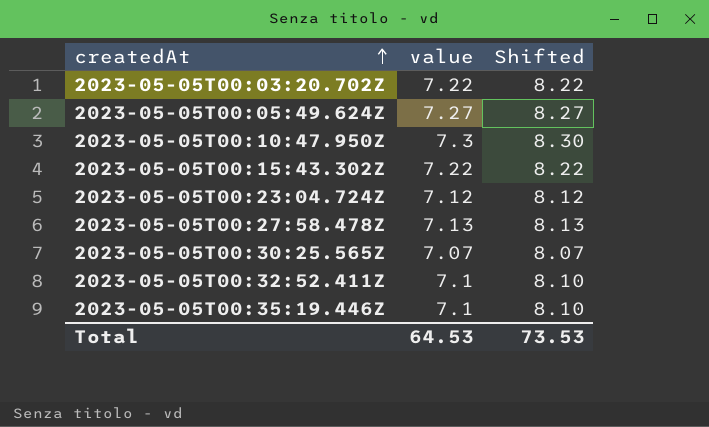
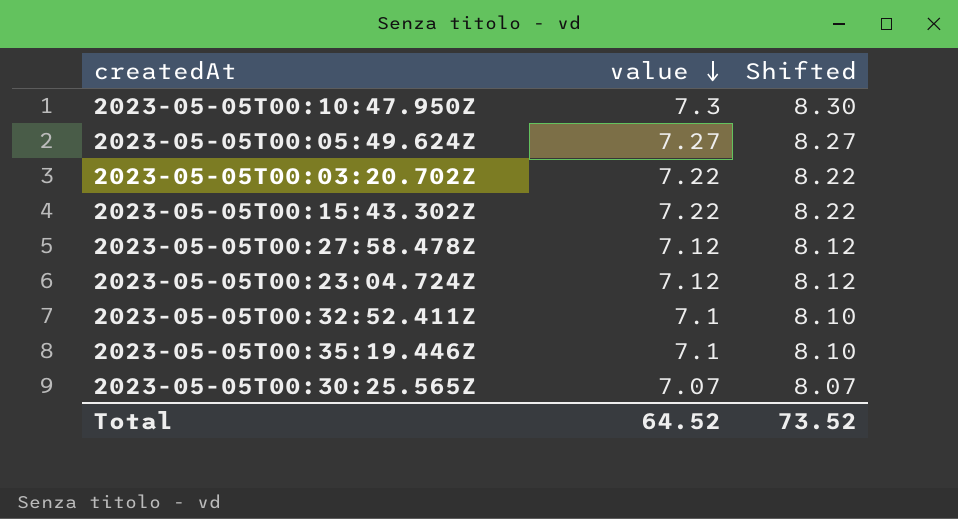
row order: createdAt ascending -> value descending
2023-05-05T00:27:58.478Z | value: 7.13 -> 7.12
2023-05-05T00:27:58.478Z | Shifted: 8.13 -> 8.12
Total | value: 64.53 -> 64.52
Total | Shifted: 73.53 -> 73.52

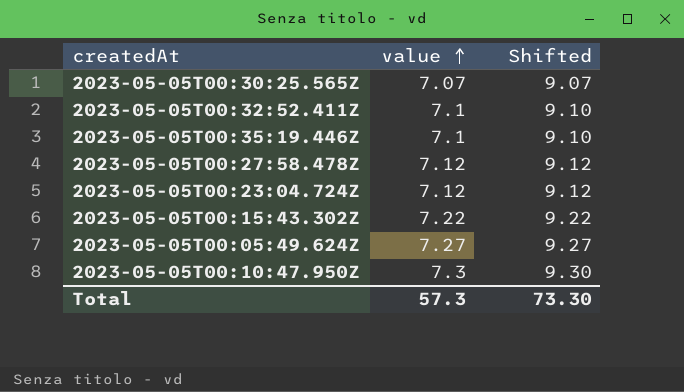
row order: value descending -> value ascending
column Shifted | formula: [value] + 1 -> [value] + 2
row 2023-05-05T00:03:20.702Z: 7.22 | 8.22 -> none
Total | value: 64.52 -> 57.3
Total | Shifted: 73.52 -> 73.30

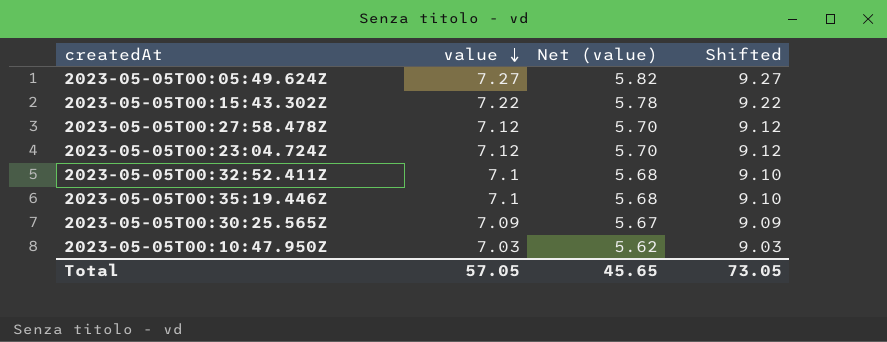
row order: value ascending -> value descending
column Net (value) | formula: none -> [value] * 0.8
2023-05-05T00:30:25.565Z | value: 7.07 -> 7.09
2023-05-05T00:30:25.565Z | Shifted: 9.07 -> 9.09
2023-05-05T00:10:47.950Z | value: 7.3 -> 7.03
2023-05-05T00:10:47.950Z | Shifted: 9.30 -> 9.03
Total | value: 57.3 -> 57.05
Total | Shifted: 73.30 -> 73.05

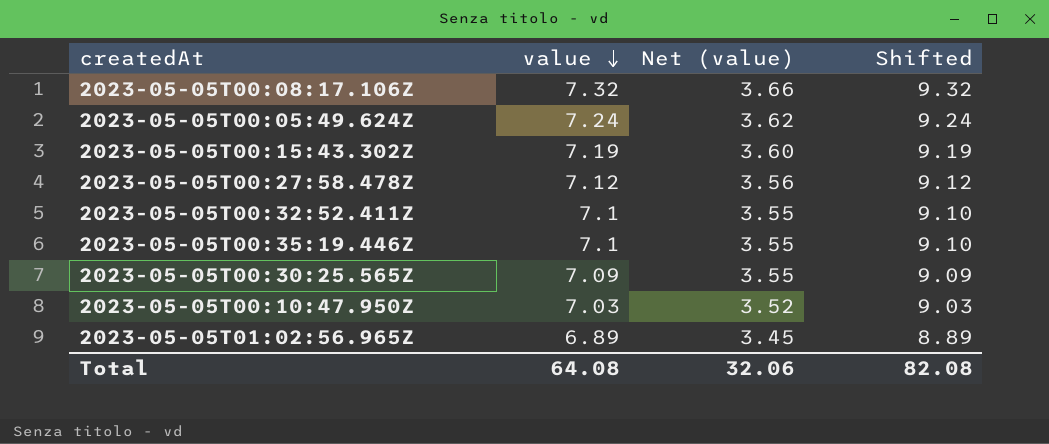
column Net (value) | formula: [value] * 0.8 -> [value] * 0.5
row 2023-05-05T00:23:04.724Z: 7.12 | 5.70 | 9.12 -> none
row 2023-05-05T00:08:17.106Z: none -> 7.32 | 3.66 | 9.32
2023-05-05T00:05:49.624Z | value: 7.27 -> 7.24
2023-05-05T00:05:49.624Z | Shifted: 9.27 -> 9.24
2023-05-05T00:15:43.302Z | value: 7.22 -> 7.19
2023-05-05T00:15:43.302Z | Shifted: 9.22 -> 9.19
row 2023-05-05T01:02:56.965Z: none -> 6.89 | 3.45 | 8.89
Total | value: 57.05 -> 64.08
Total | Net (value): 45.65 -> 32.06
Total | Shifted: 73.05 -> 82.08

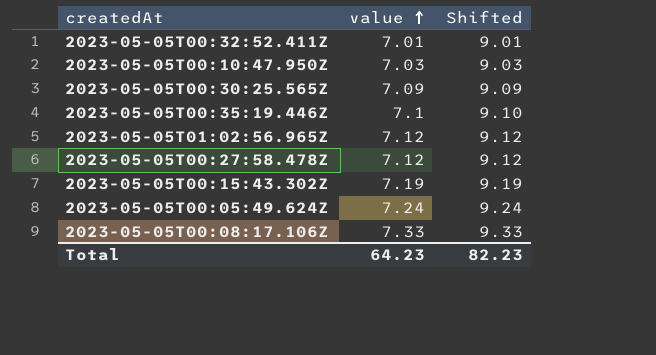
row order: value descending -> value ascending
column Net (value) | formula: [value] * 0.5 -> none
2023-05-05T00:32:52.411Z | value: 7.1 -> 7.01
2023-05-05T00:32:52.411Z | Shifted: 9.10 -> 9.01
2023-05-05T01:02:56.965Z | value: 6.89 -> 7.12
2023-05-05T01:02:56.965Z | Shifted: 8.89 -> 9.12
2023-05-05T00:08:17.106Z | value: 7.32 -> 7.33
2023-05-05T00:08:17.106Z | Shifted: 9.32 -> 9.33
Total | value: 64.08 -> 64.23
Total | Shifted: 82.08 -> 82.23

